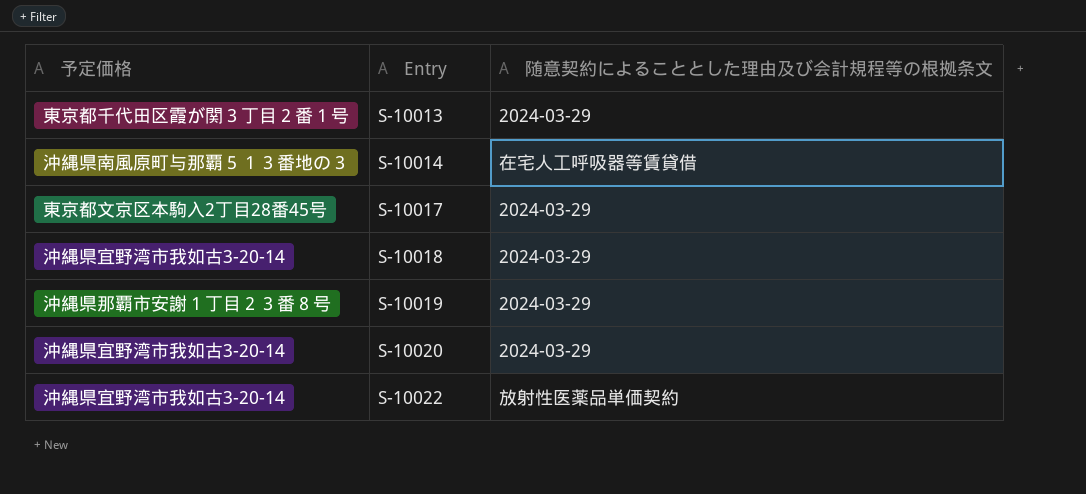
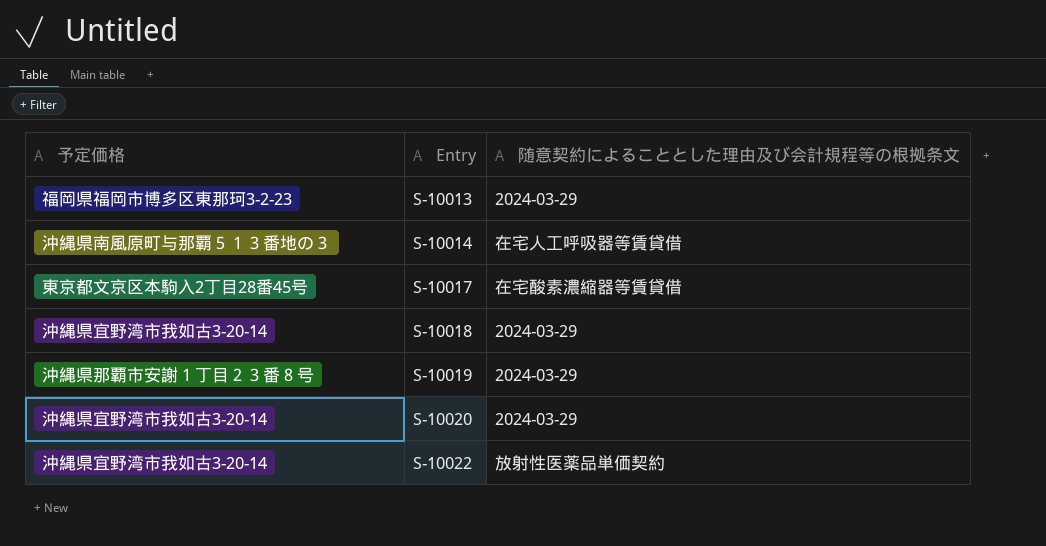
S-10013 | 予定価格: 東京都千代田区霞が関３丁目２番１号 -> 福岡県福岡市博多区東那珂3-2-23
S-10017 | 随意契約によることとした理由及び会計規程等の根拠条文: 2024-03-29 -> 在宅酸素濃縮器等賃貸借

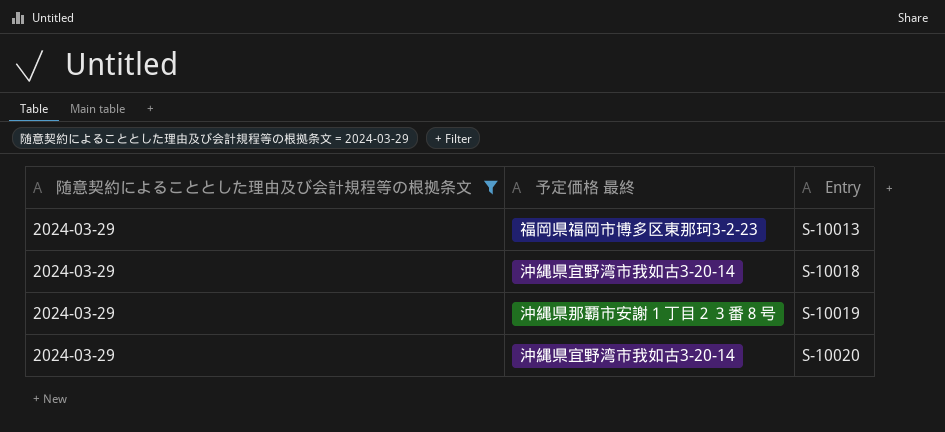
filter: none -> 随意契約によることとした理由及び会計規程等の根拠条文 = 2024-03-29
column 随意契約によることとした理由及び会計規程等の根拠条文 | position: 3 -> 1
column name: 予定価格 -> 予定価格 最終

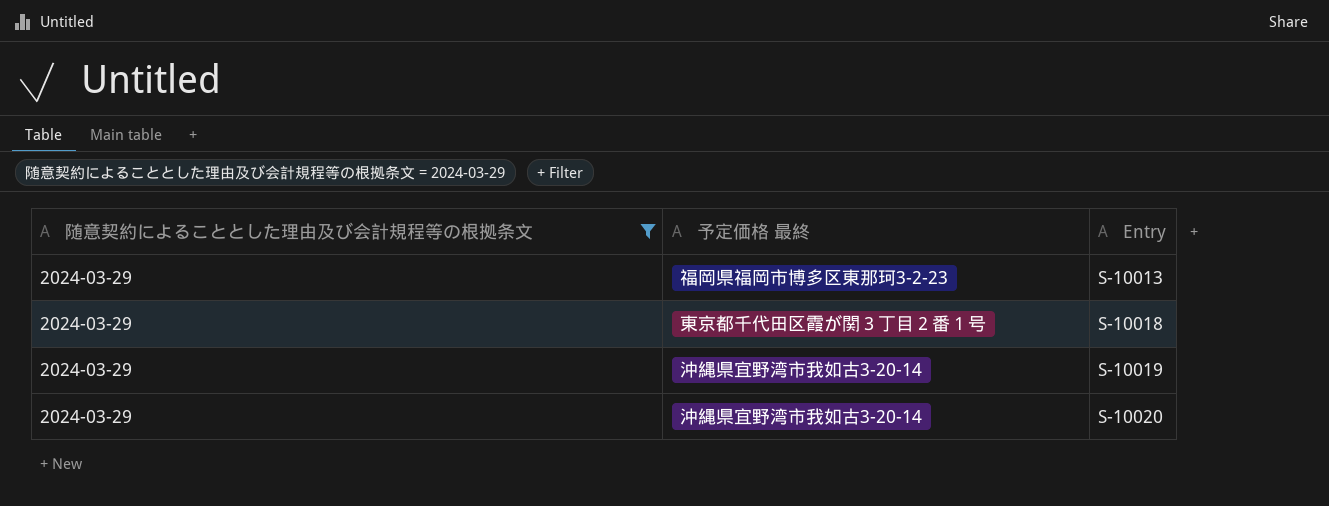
S-10018 | 予定価格 最終: 沖縄県宜野湾市我如古3-20-14 -> 東京都千代田区霞が関３丁目２番１号
S-10019 | 予定価格 最終: 沖縄県那覇市安謝１丁目２３番８号 -> 沖縄県宜野湾市我如古3-20-14

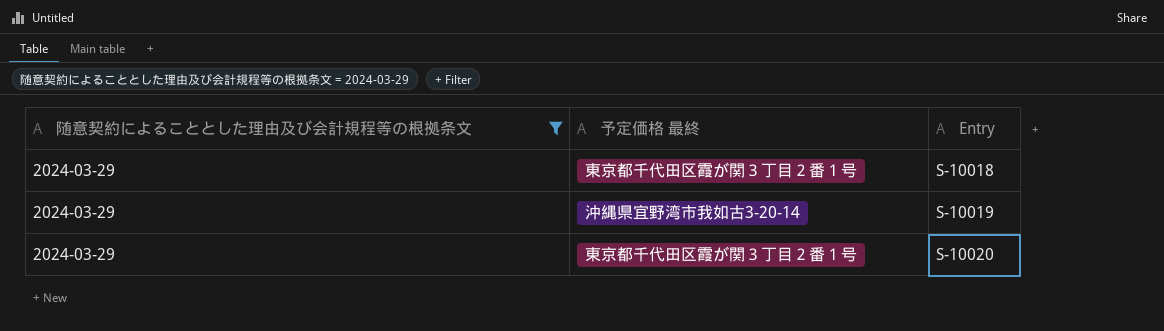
row S-10013: 2024-03-29 | 福岡県福岡市博多区東那珂3-2-23 -> none
S-10020 | 予定価格 最終: 沖縄県宜野湾市我如古3-20-14 -> 東京都千代田区霞が関３丁目２番１号

